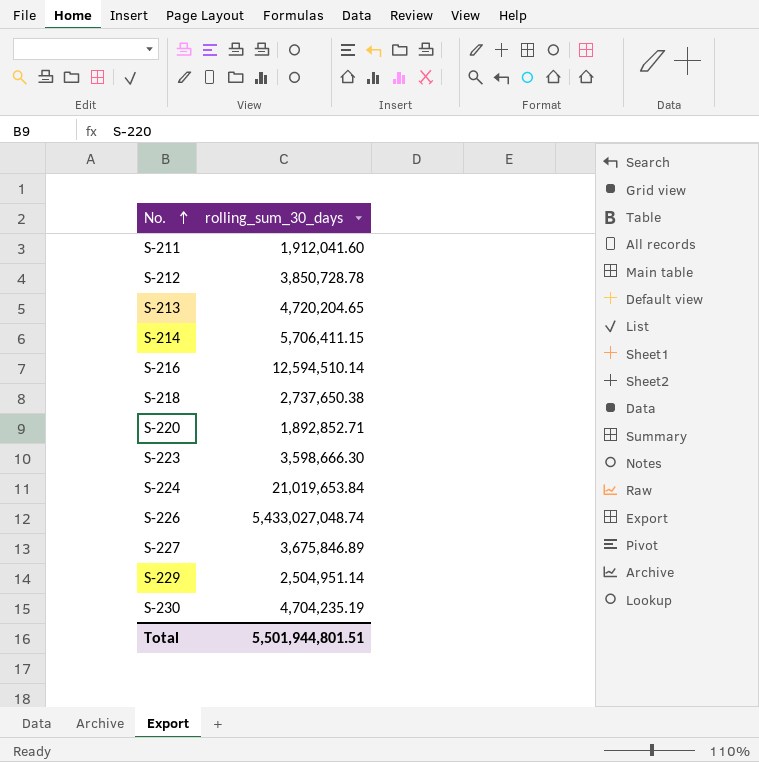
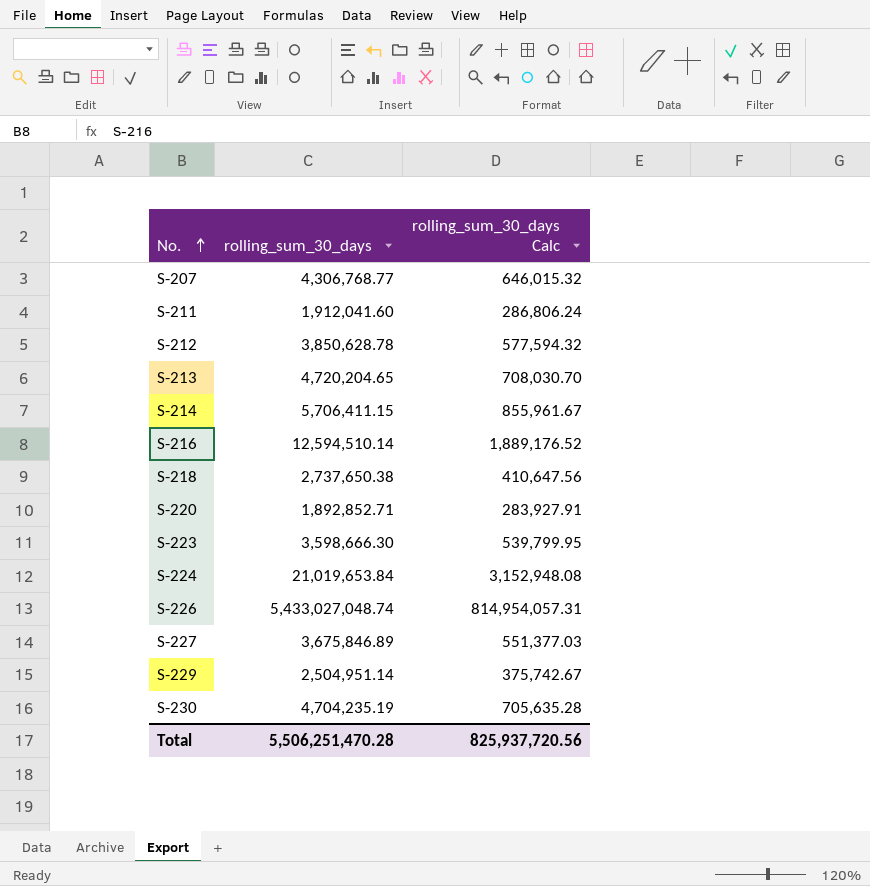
column rolling_sum_30_days Calc | formula: none -> [rolling_sum_30_days] * 0.15
row S-207: none -> 4,306,768.77 | 646,015.32
S-212 | rolling_sum_30_days: 3,850,728.78 -> 3,850,628.78
Total | rolling_sum_30_days: 5,501,944,801.51 -> 5,506,251,470.28

